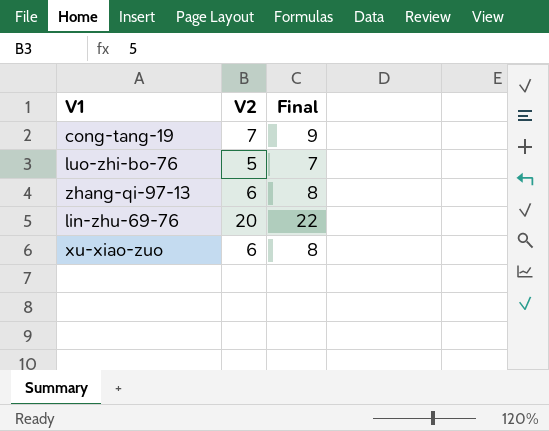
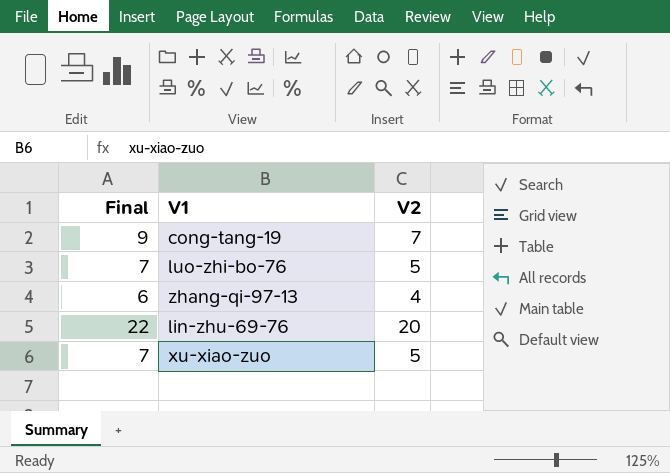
column Final | position: 3 -> 1
zhang-qi-97-13 | Final: 8 -> 6
zhang-qi-97-13 | V2: 6 -> 4
xu-xiao-zuo | Final: 8 -> 7
xu-xiao-zuo | V2: 6 -> 5

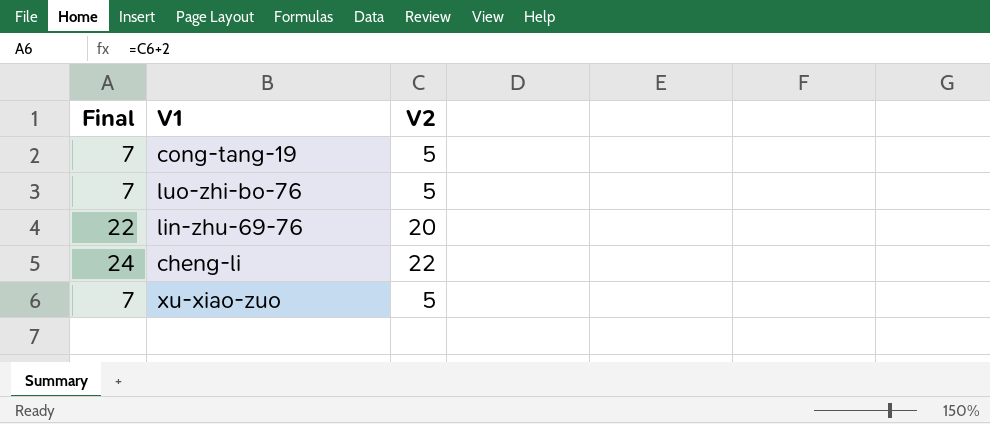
row zhang-qi-97-13: 6 | 4 -> none
cong-tang-19 | Final: 9 -> 7
cong-tang-19 | V2: 7 -> 5
row cheng-li: none -> 24 | 22

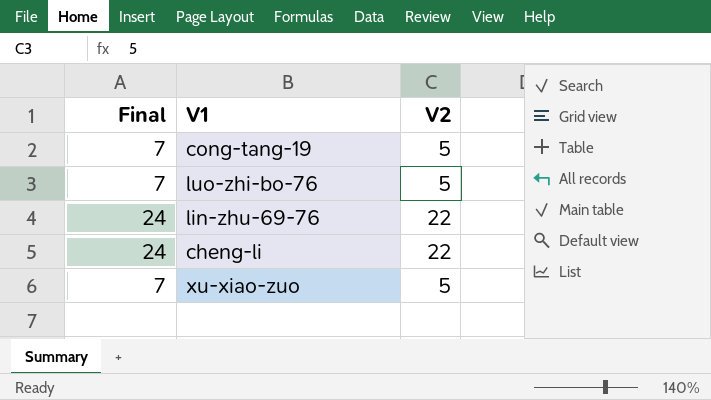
lin-zhu-69-76 | Final: 22 -> 24
lin-zhu-69-76 | V2: 20 -> 22

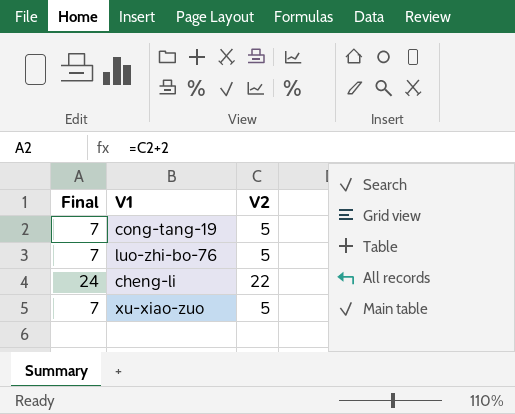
row lin-zhu-69-76: 24 | 22 -> none

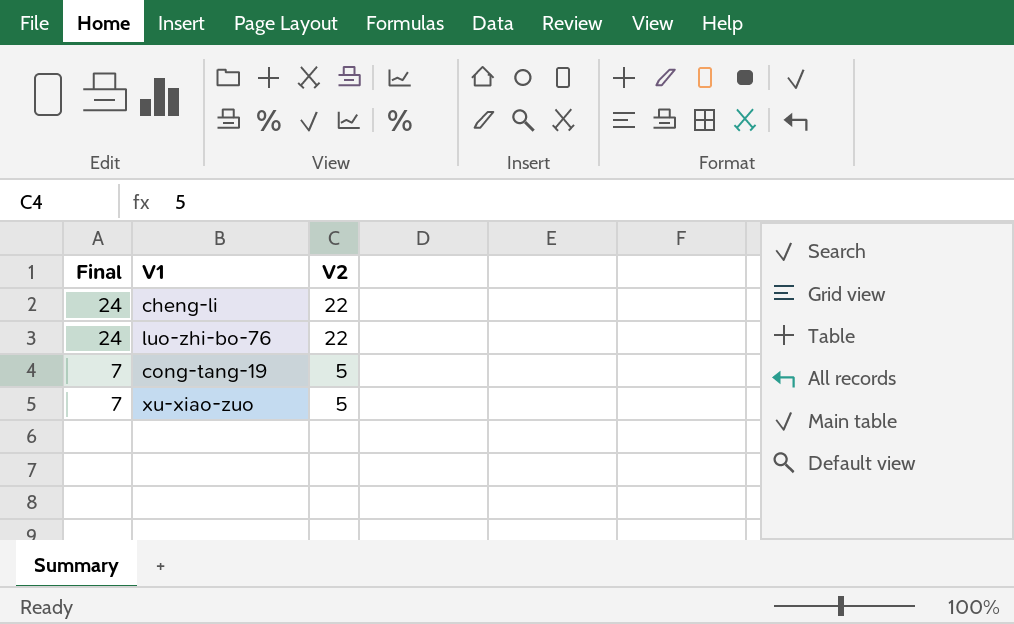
row order: none -> Final descending
luo-zhi-bo-76 | Final: 7 -> 24
luo-zhi-bo-76 | V2: 5 -> 22

